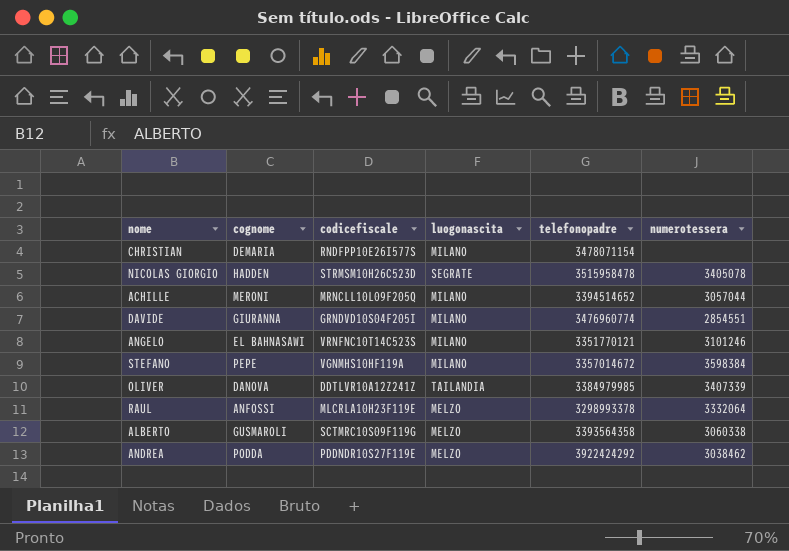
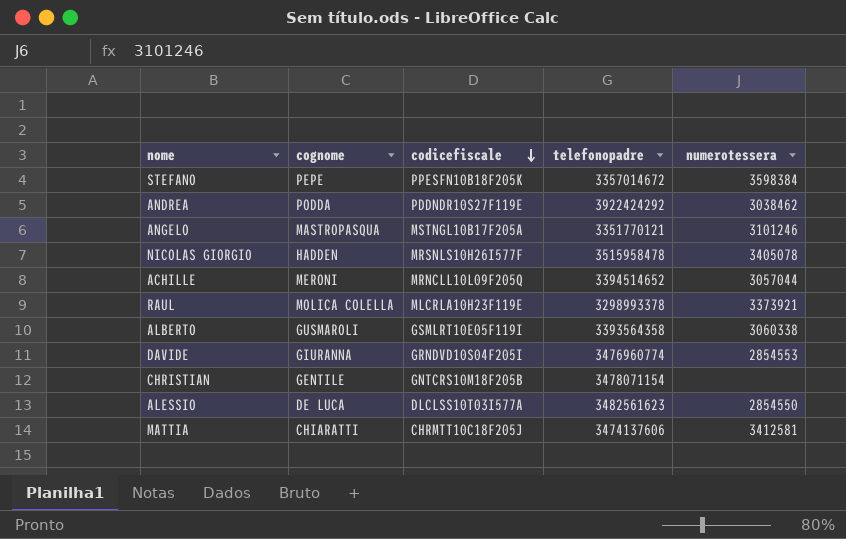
row order: none -> codicefiscale descending
column luogonascita | position: 4 -> none
row OLIVER: DANOVA | DDTLVR10A12Z241Z | TAILANDIA | 3384979985 | 3407339 -> none
STEFANO | codicefiscale: VGNMHS10HF119A -> PPESFN10B18F205K
ANGELO | cognome: EL BAHNASAWI -> MASTROPASQUA
ANGELO | codicefiscale: VRNFNC10T14C523S -> MSTNGL10B17F205A
NICOLAS GIORGIO | codicefiscale: STRMSM10H26C523D -> MRSNLS10H26I577F
RAUL | cognome: ANFOSSI -> MOLICA COLELLA
RAUL | numerotessera: 3332064 -> 3373921
ALBERTO | codicefiscale: SCTMRC10S09F119G -> GSMLRT10E05F119I
DAVIDE | numerotessera: 2854551 -> 2854553
CHRISTIAN | cognome: DEMARIA -> GENTILE
CHRISTIAN | codicefiscale: RNDFPP10E26I577S -> GNTCRS10M18F205B
row ALESSIO: none -> DE LUCA | DLCLSS10T03I577A | 3482561623 | 2854550
row MATTIA: none -> CHIARATTI | CHRMTT10C18F205J | 3474137606 | 3412581

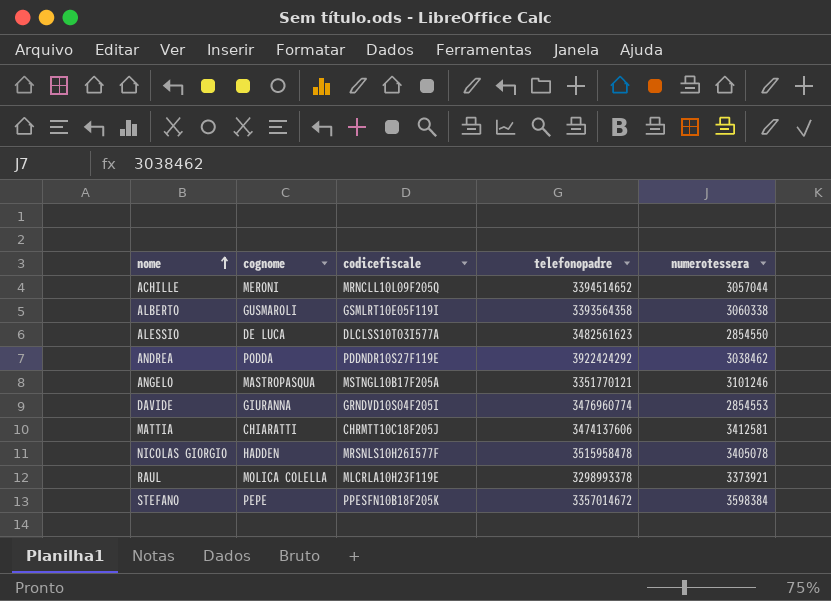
row order: codicefiscale descending -> nome ascending
row CHRISTIAN: GENTILE | GNTCRS10M18F205B | 3478071154 | none -> none

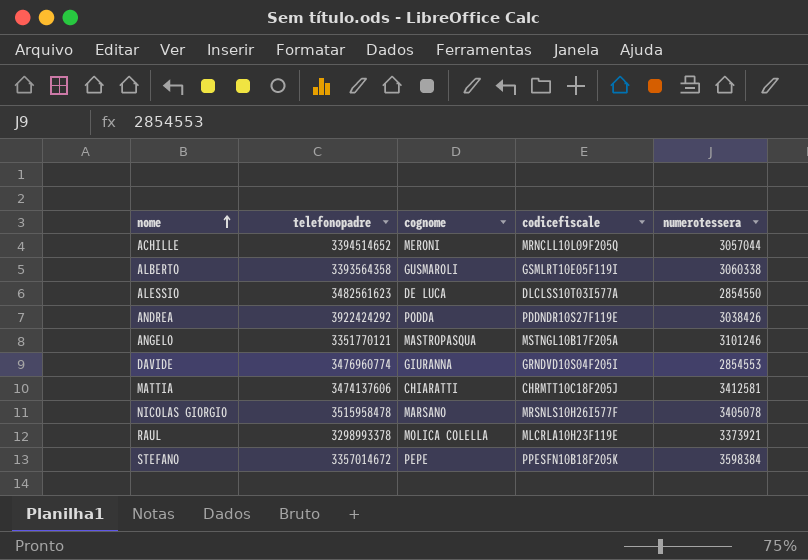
column telefonopadre | position: 4 -> 2
ANDREA | numerotessera: 3038462 -> 3038426
NICOLAS GIORGIO | cognome: HADDEN -> MARSANO

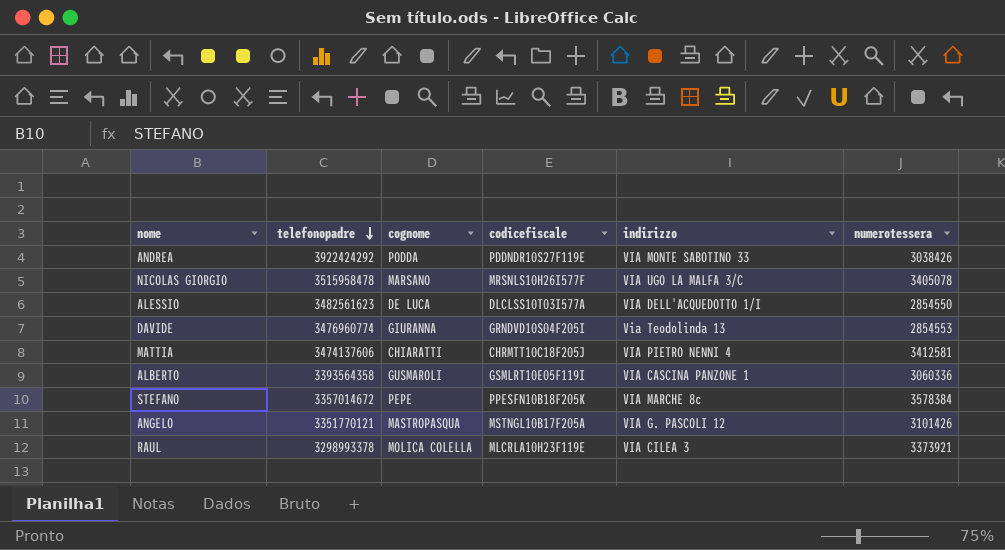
row order: nome ascending -> telefonopadre descending
column indirizzo | position: none -> 5
row ACHILLE: 3394514652 | MERONI | MRNCLL10L09F205Q | 3057044 -> none
ALBERTO | numerotessera: 3060338 -> 3060336
STEFANO | numerotessera: 3598384 -> 3578384
ANGELO | numerotessera: 3101246 -> 3101426

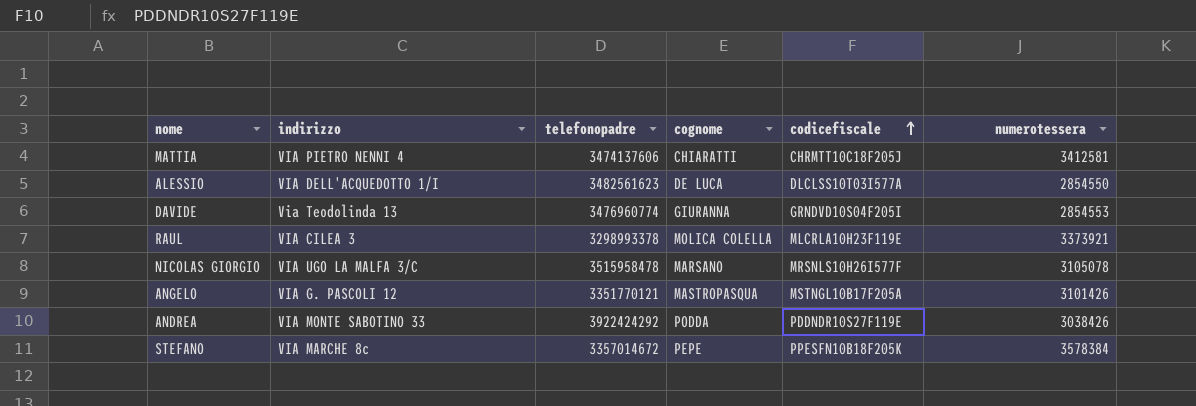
row order: telefonopadre descending -> codicefiscale ascending
column indirizzo | position: 5 -> 2
row ALBERTO: 3393564358 | GUSMAROLI | GSMLRT10E05F119I | VIA CASCINA PANZONE 1 | 3060336 -> none
NICOLAS GIORGIO | numerotessera: 3405078 -> 3105078

